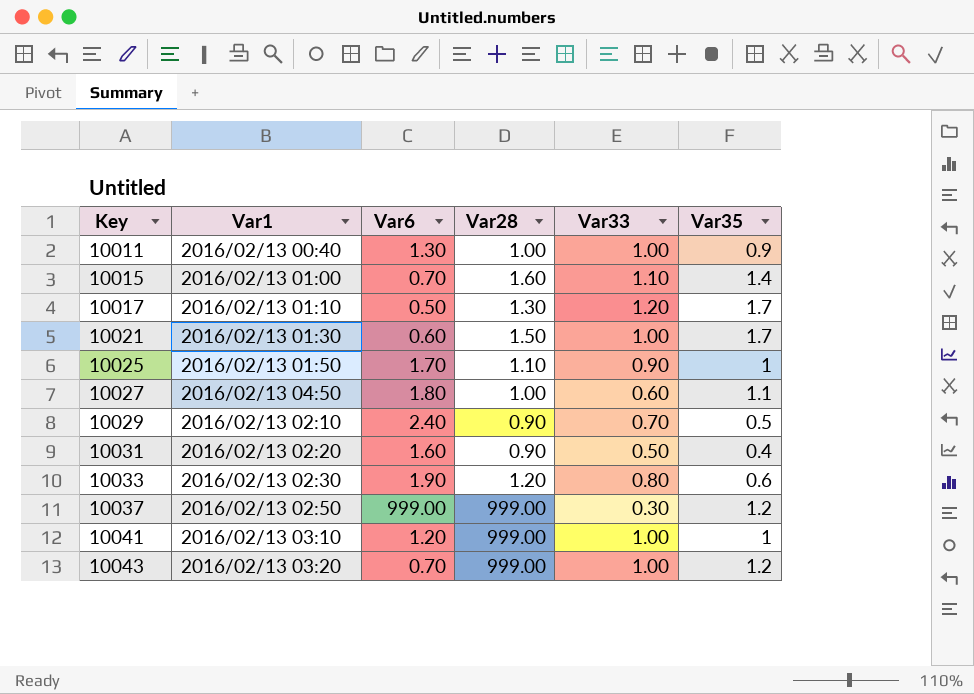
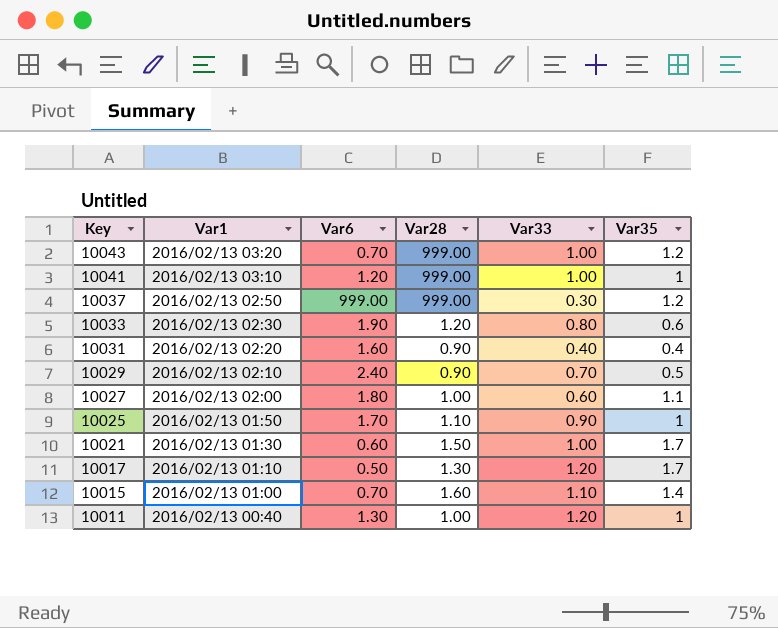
row order: Key ascending -> Key descending
10031 | Var33: 0.50 -> 0.40
10027 | Var1: 2016/02/13 04:50 -> 2016/02/13 02:00
10011 | Var33: 1.00 -> 1.20
10011 | Var35: 0.9 -> 1

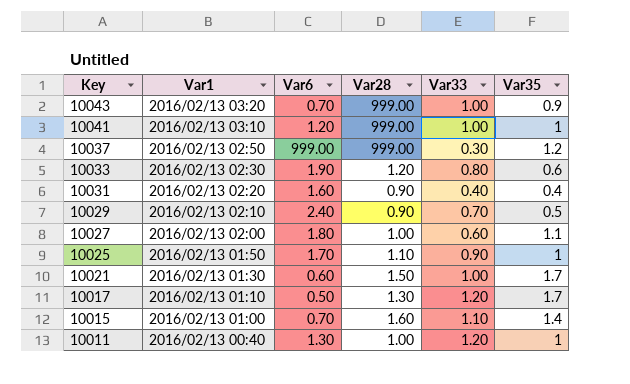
10043 | Var35: 1.2 -> 0.9

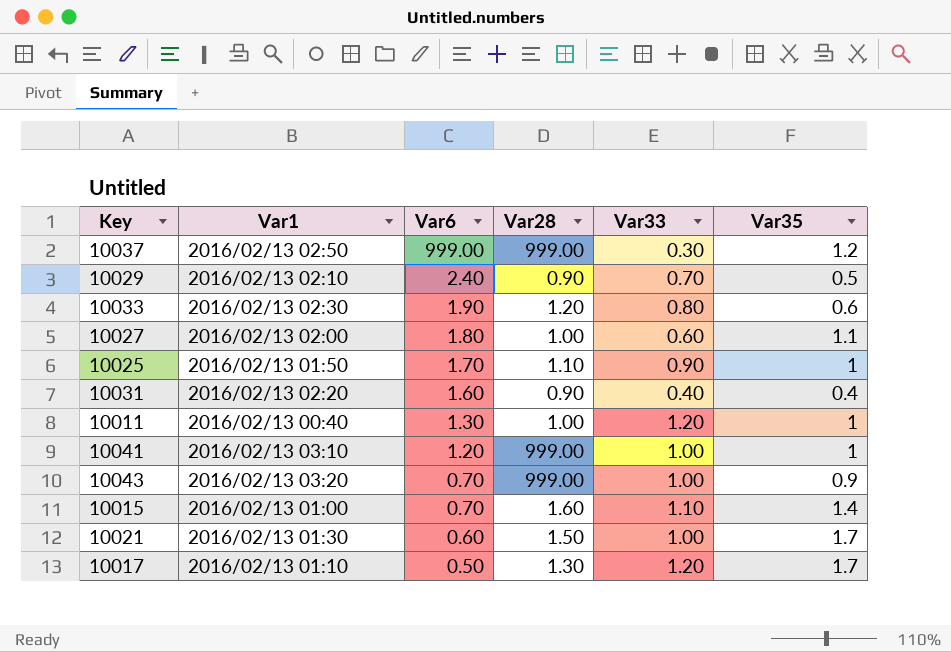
row order: Key descending -> Var6 descending

